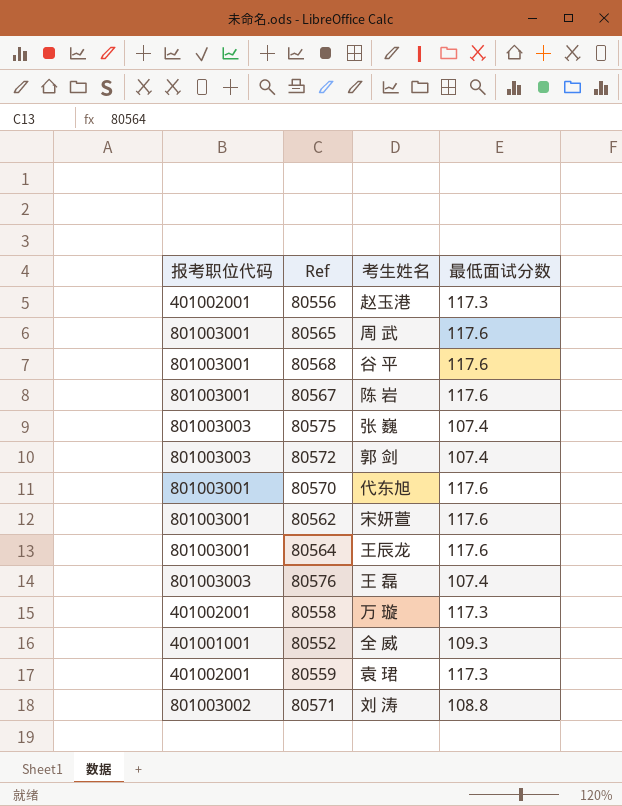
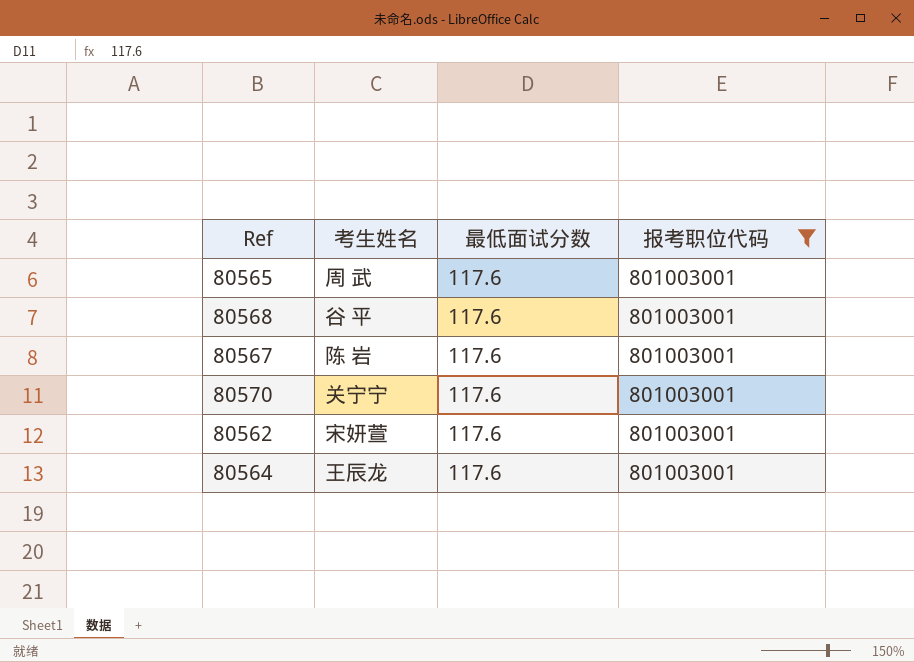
filter: none -> 报考职位代码 = 801003001
column 报考职位代码 | position: 1 -> 4
80570 | 考生姓名: 代东旭 -> 关宁宁

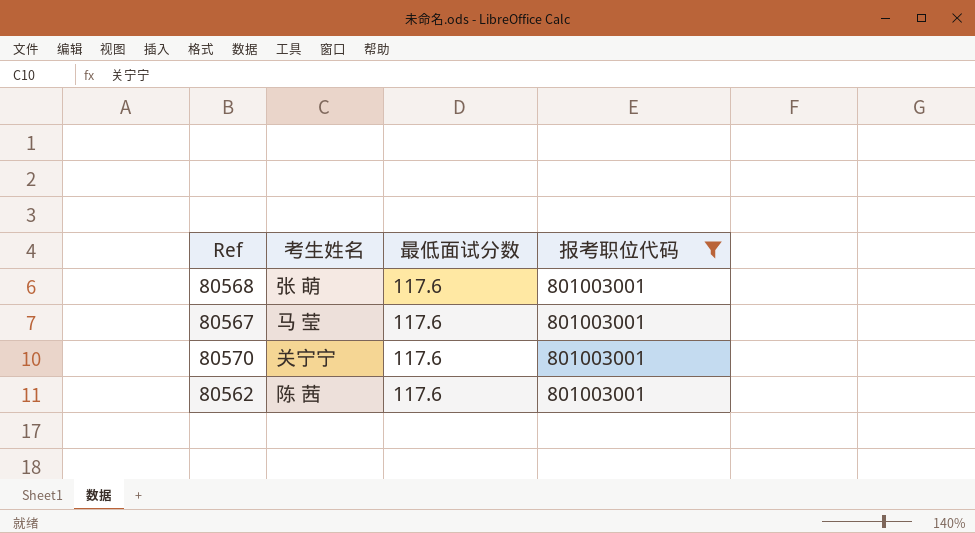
row 80565: 周 武 | 117.6 | 801003001 -> none
row 80564: 王辰龙 | 117.6 | 801003001 -> none
80568 | 考生姓名: 谷 平 -> 张 萌
80567 | 考生姓名: 陈 岩 -> 马 莹
80562 | 考生姓名: 宋妍萱 -> 陈 茜

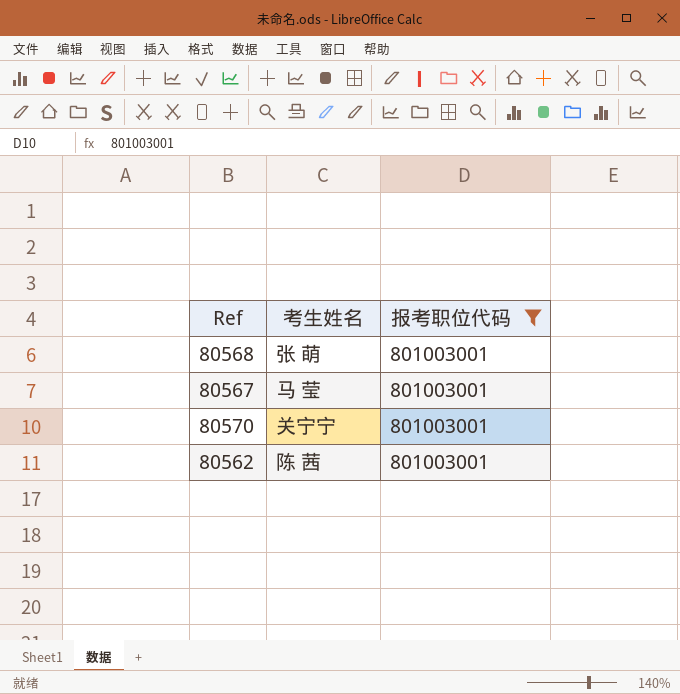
column 最低面试分数 | position: 3 -> none

